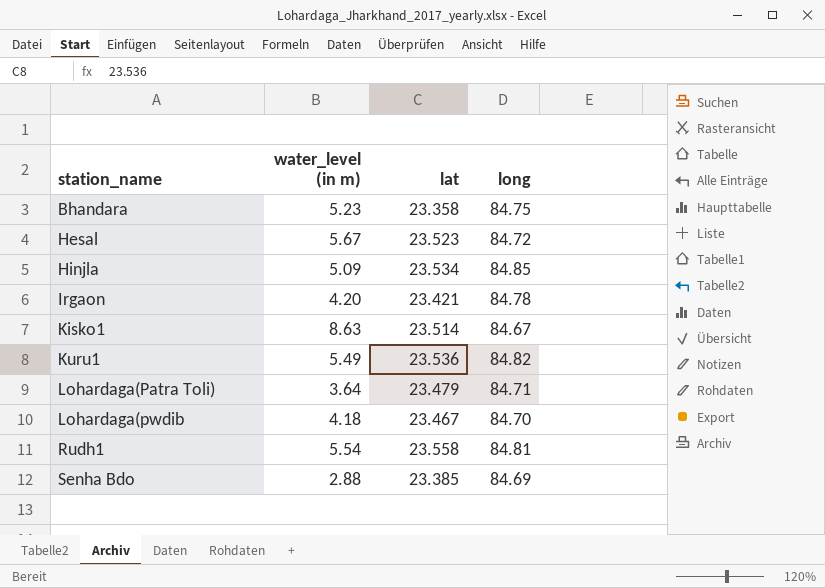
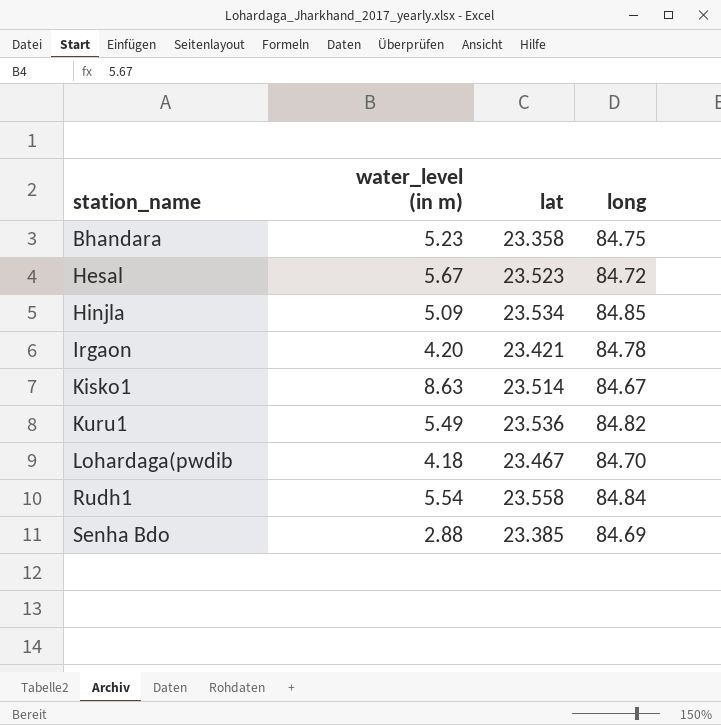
row Lohardaga(Patra Toli): 3.64 | 23.479 | 84.71 -> none
Rudh1 | long: 84.81 -> 84.84

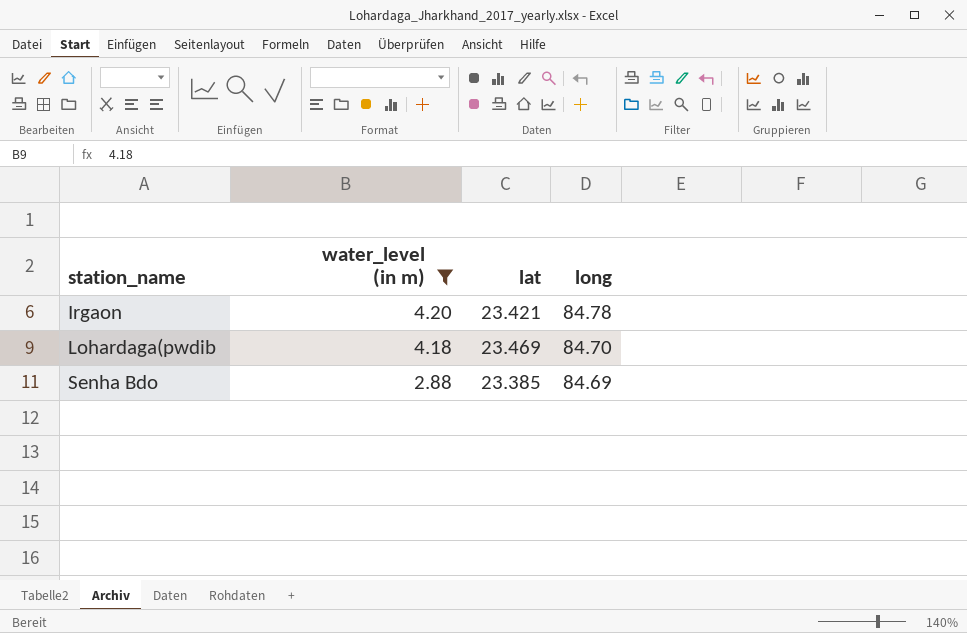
filter: none -> water_level (in m) <= 4.20
Lohardaga(pwdib | lat: 23.467 -> 23.469

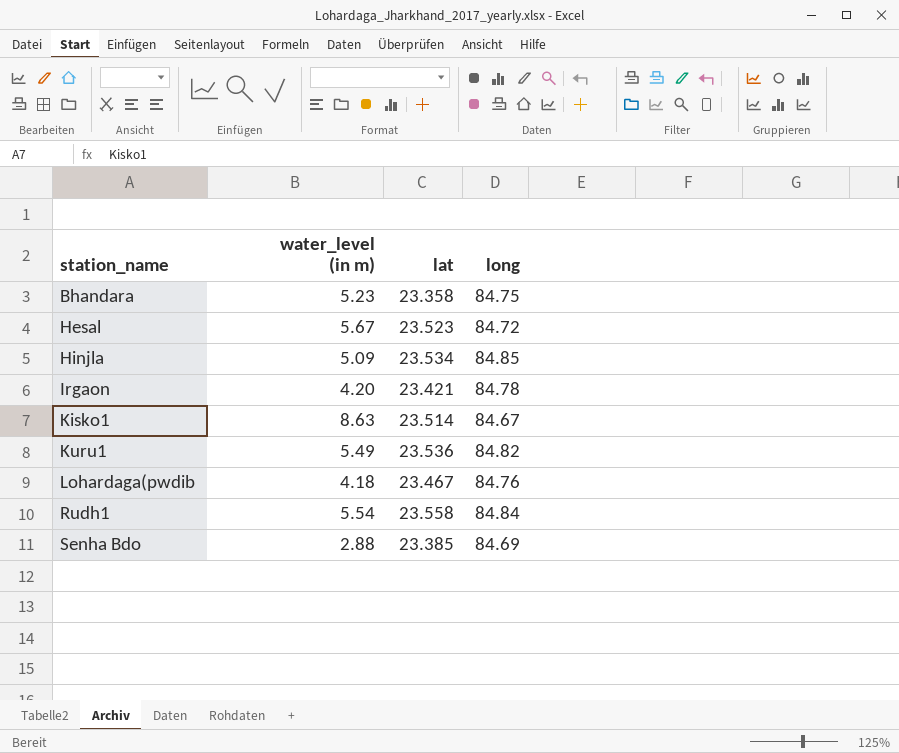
filter: water_level (in m) <= 4.20 -> none
Lohardaga(pwdib | lat: 23.469 -> 23.467
Lohardaga(pwdib | long: 84.70 -> 84.76

